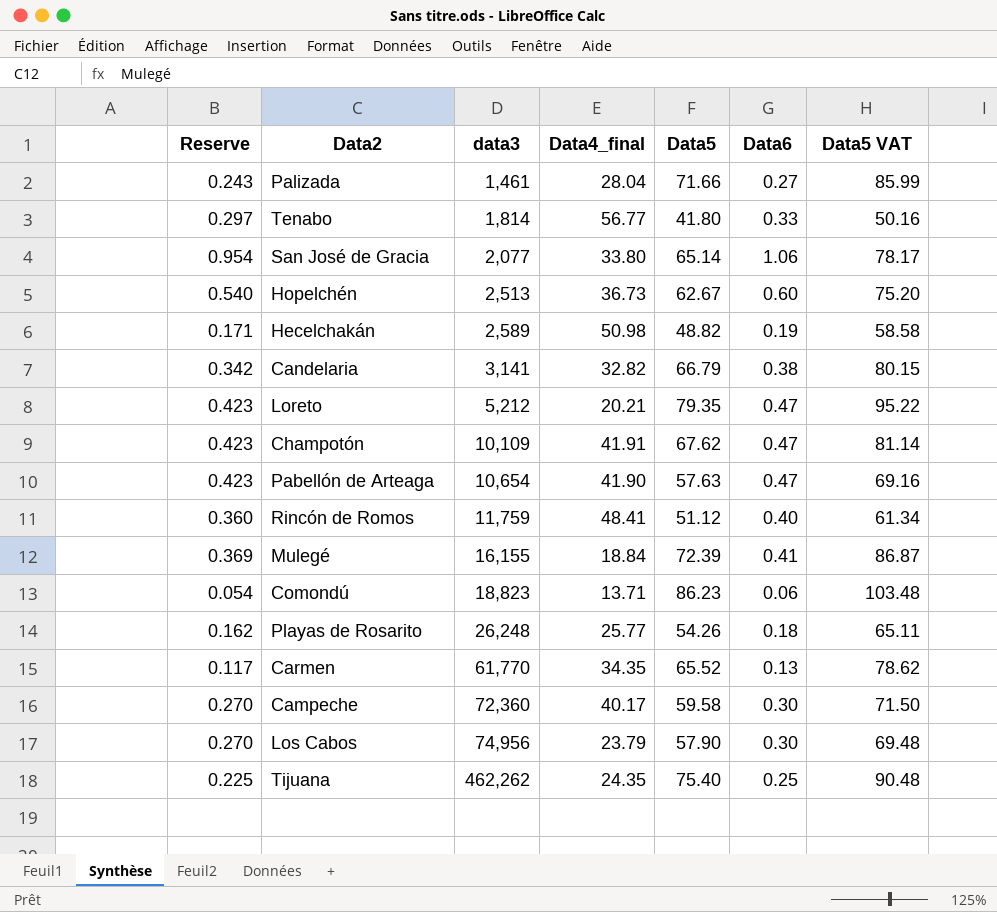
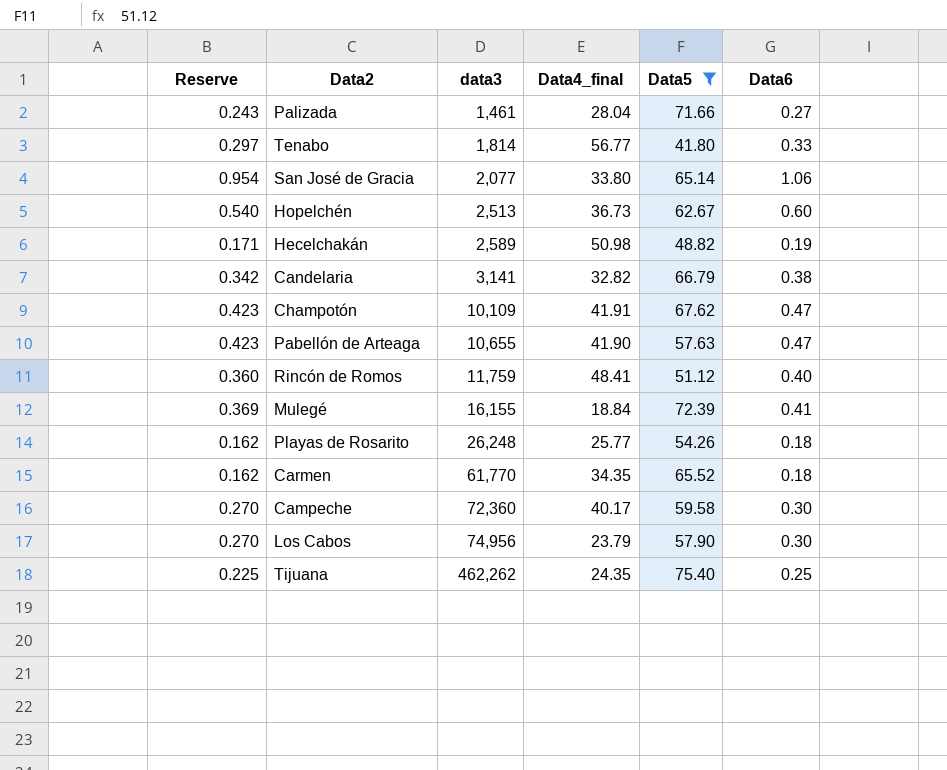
filter: none -> Data5 <= 75.40
column Data5 VAT | formula: [Data5] * 1.2 -> none
Pabellón de Arteaga | data3: 10,654 -> 10,655
Carmen | Reserve: 0.117 -> 0.162
Carmen | Data6: 0.13 -> 0.18

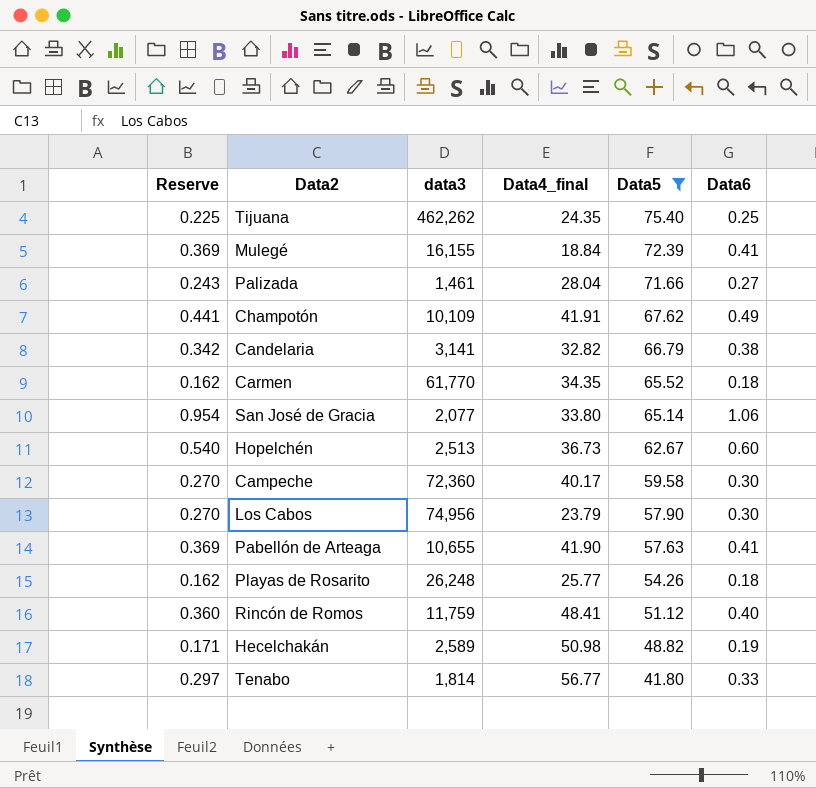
row order: data3 ascending -> Data5 descending
Champotón | Reserve: 0.423 -> 0.441
Champotón | Data6: 0.47 -> 0.49
Pabellón de Arteaga | Reserve: 0.423 -> 0.369
Pabellón de Arteaga | Data6: 0.47 -> 0.41

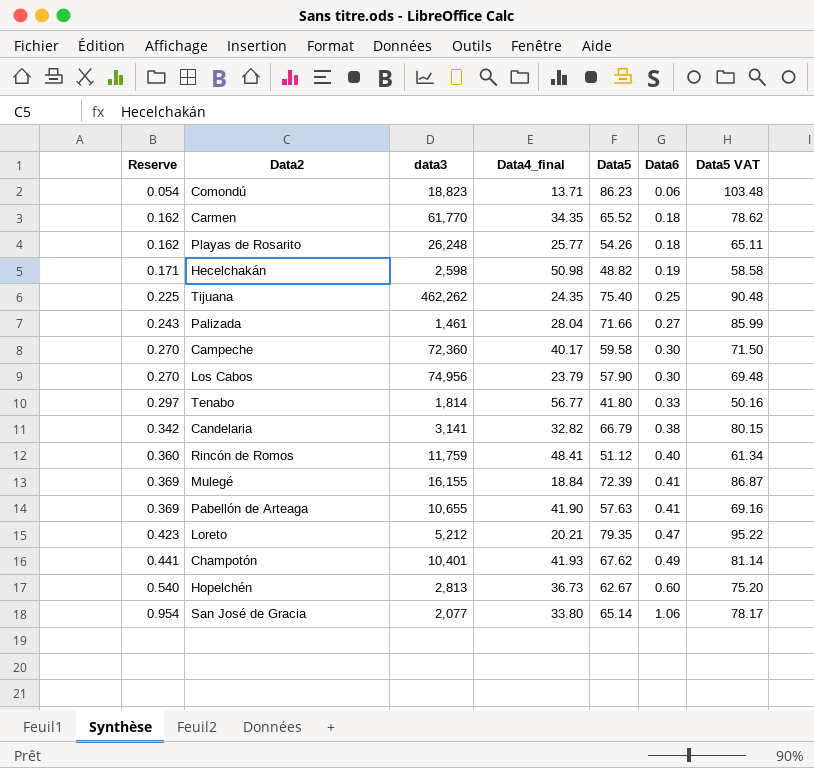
filter: Data5 <= 75.40 -> none
row order: Data5 descending -> Reserve ascending
column Data5 VAT | formula: none -> [Data5] * 1.2
Hecelchakán | data3: 2,589 -> 2,598
Champotón | data3: 10,109 -> 10,401
Champotón | Data4_final: 41.91 -> 41.93
Hopelchén | data3: 2,513 -> 2,813

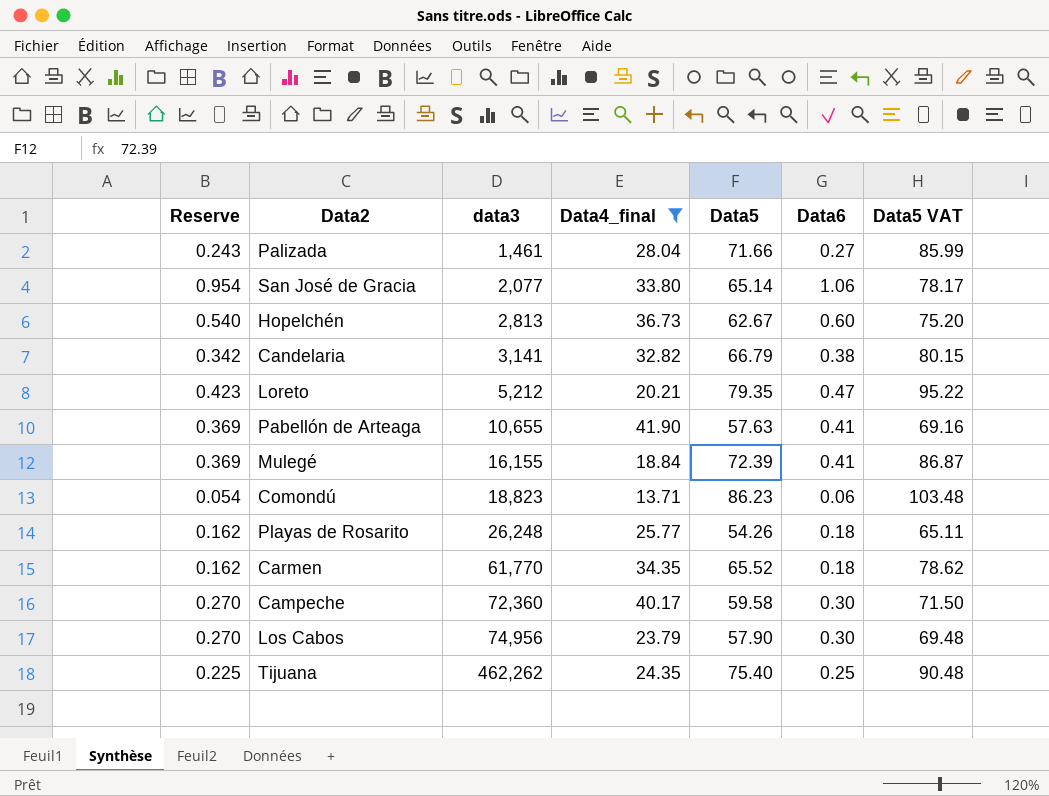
filter: none -> Data4_final <= 41.90
row order: Reserve ascending -> data3 ascending

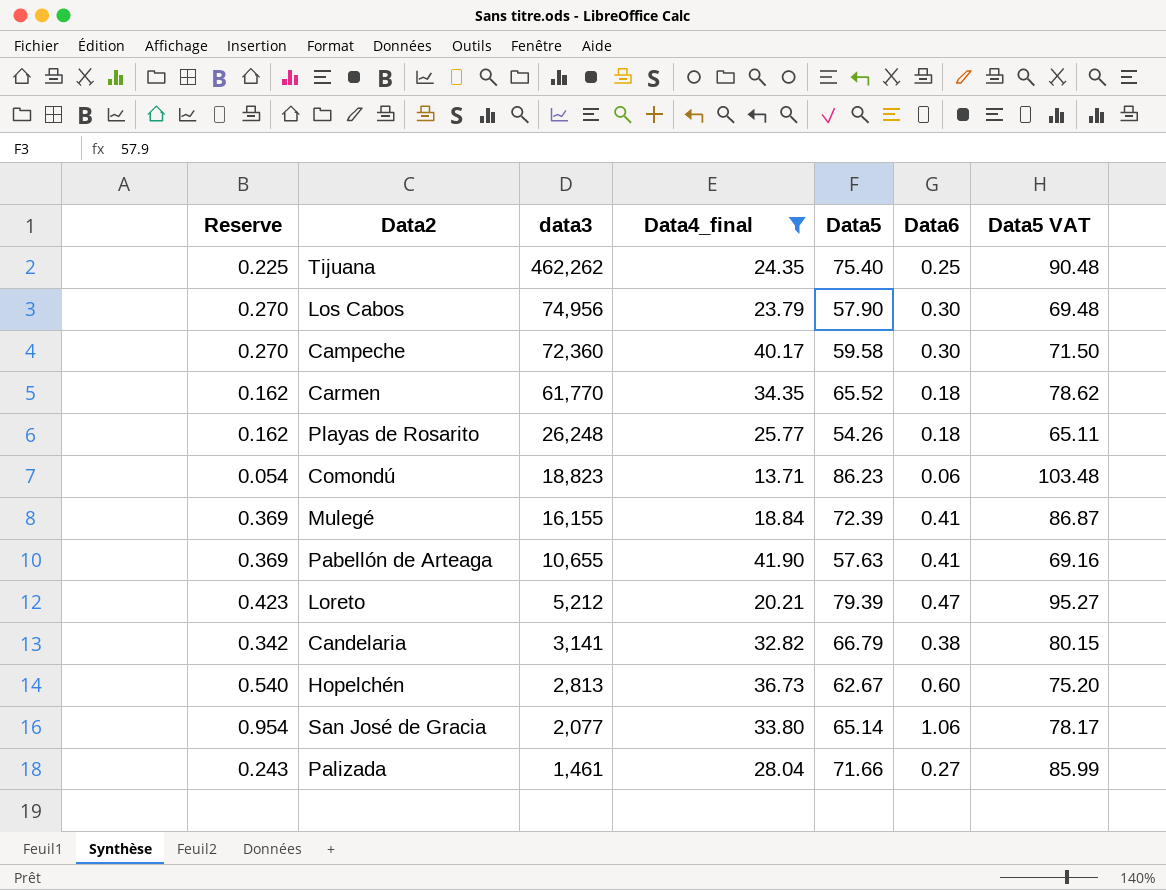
row order: data3 ascending -> data3 descending
Loreto | Data5: 79.35 -> 79.39
Loreto | Data5 VAT: 95.22 -> 95.27

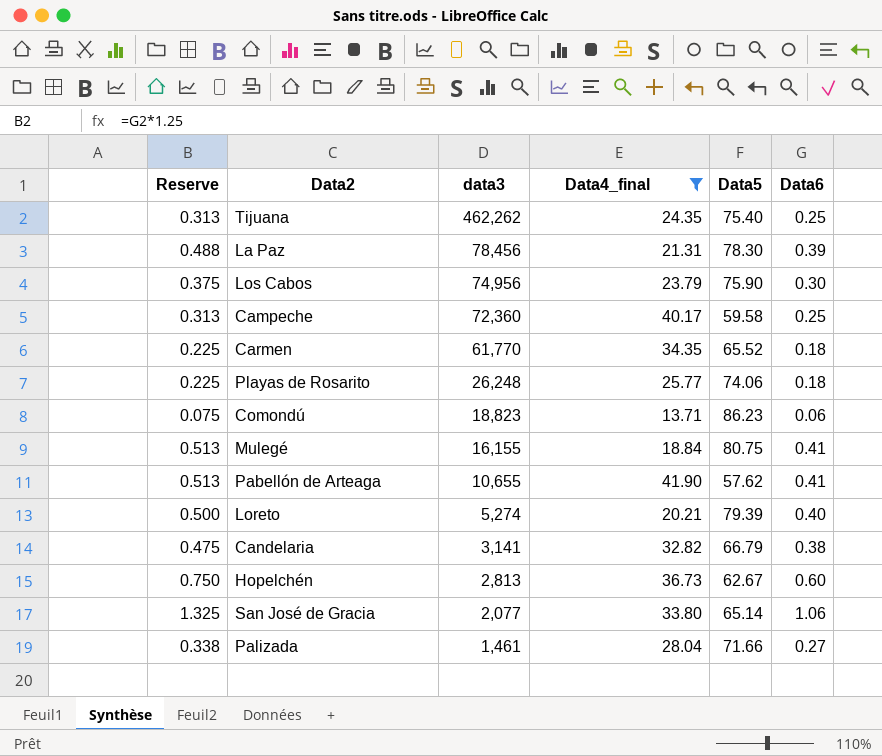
column Data5 VAT | formula: [Data5] * 1.2 -> none
column Reserve | formula: [Data6] * 0.9 -> [Data6] * 1.25
row La Paz: none -> 0.488 | 78,456 | 21.31 | 78.30 | 0.39
Los Cabos | Data5: 57.90 -> 75.90
Campeche | Data6: 0.30 -> 0.25
Playas de Rosarito | Data5: 54.26 -> 74.06
Mulegé | Data5: 72.39 -> 80.75
Pabellón de Arteaga | Data5: 57.63 -> 57.62
Loreto | data3: 5,212 -> 5,274
Loreto | Data6: 0.47 -> 0.40

